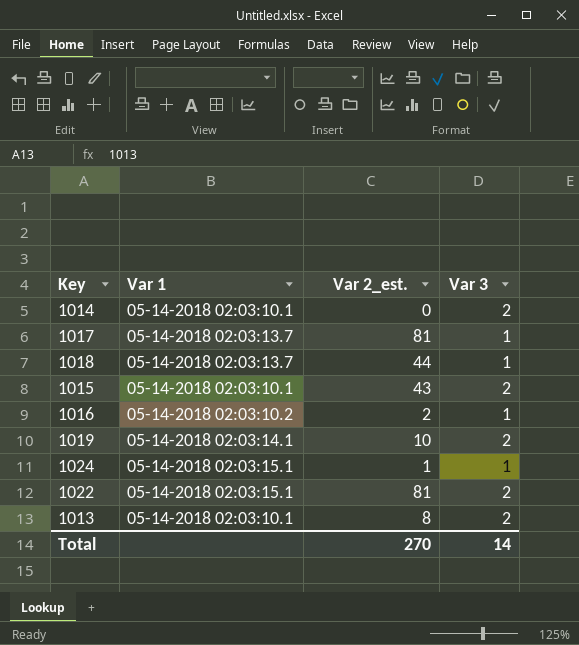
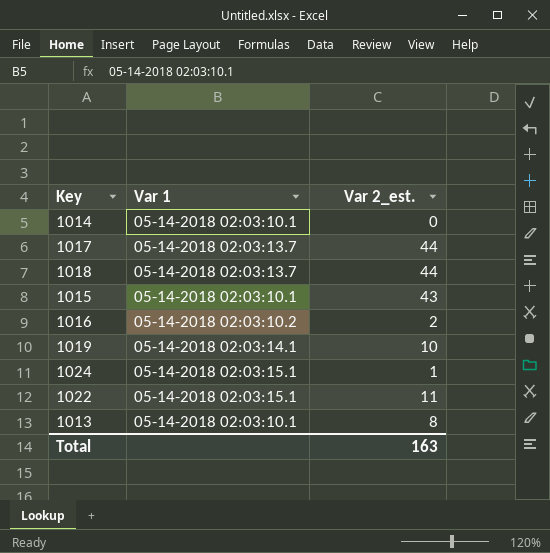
column Var 3 | position: 4 -> none
1017 | Var 2_est.: 81 -> 44
1022 | Var 2_est.: 81 -> 11
Total | Var 2_est.: 270 -> 163

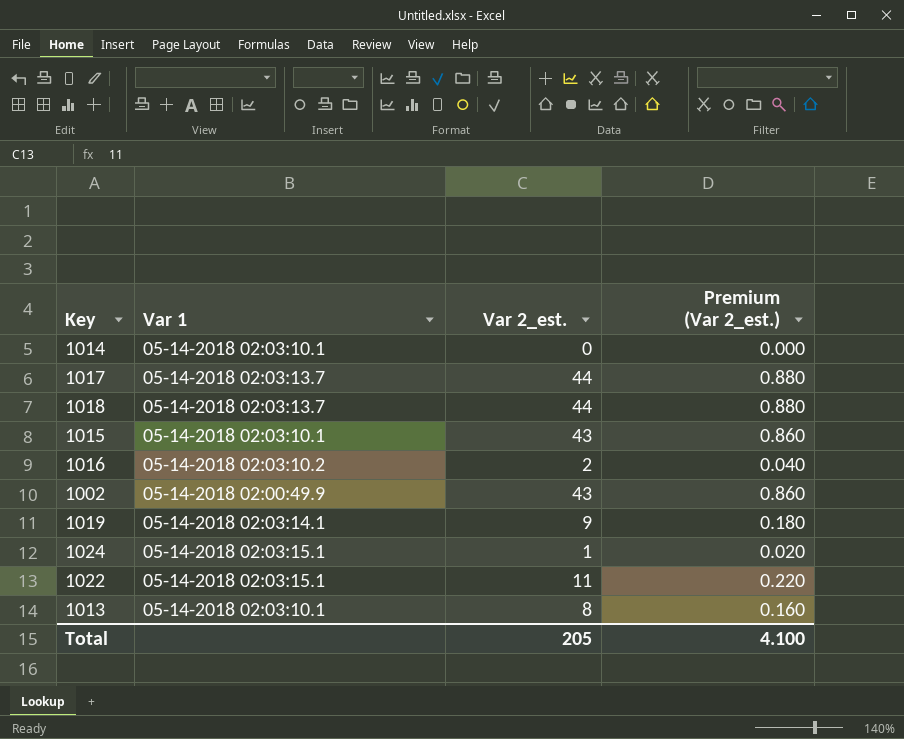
column Premium (Var 2_est.) | formula: none -> [Var 2_est.] * 0.02
row 1002: none -> 05-14-2018 02:00:49.9 | 43 | 0.860
1019 | Var 2_est.: 10 -> 9
Total | Var 2_est.: 163 -> 205

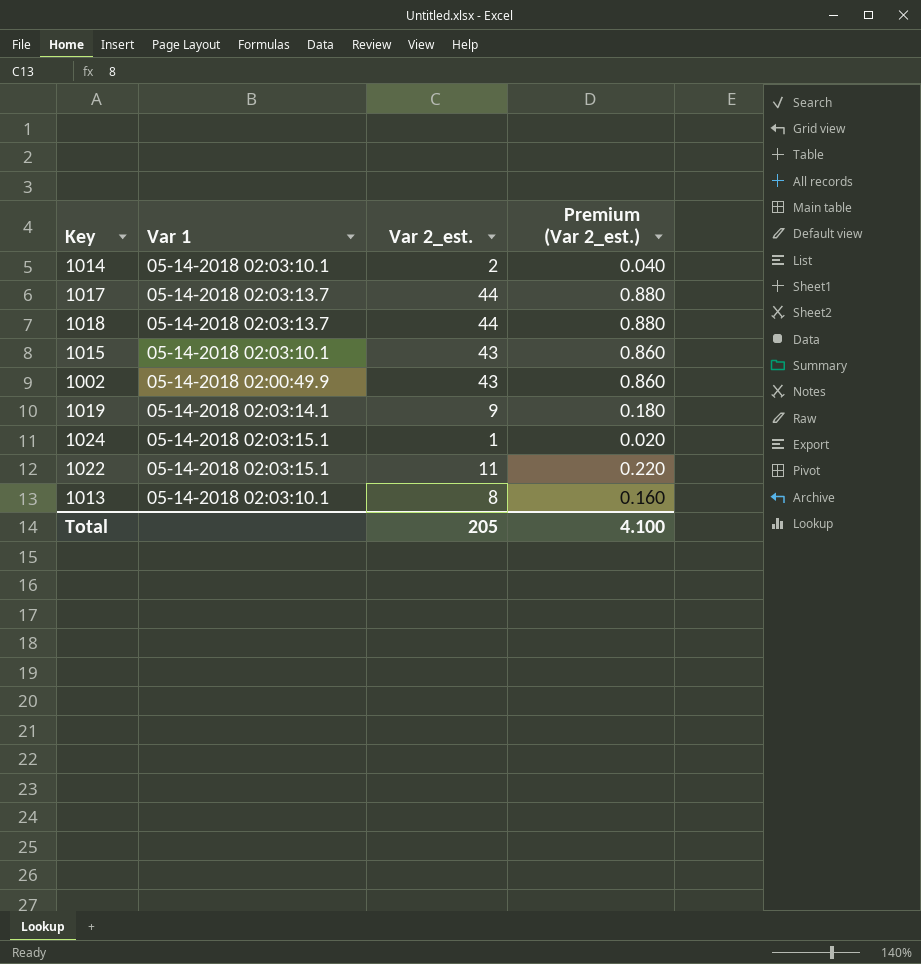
row 1016: 05-14-2018 02:03:10.2 | 2 | 0.040 -> none
1014 | Var 2_est.: 0 -> 2
1014 | Premium (Var 2_est.): 0.000 -> 0.040

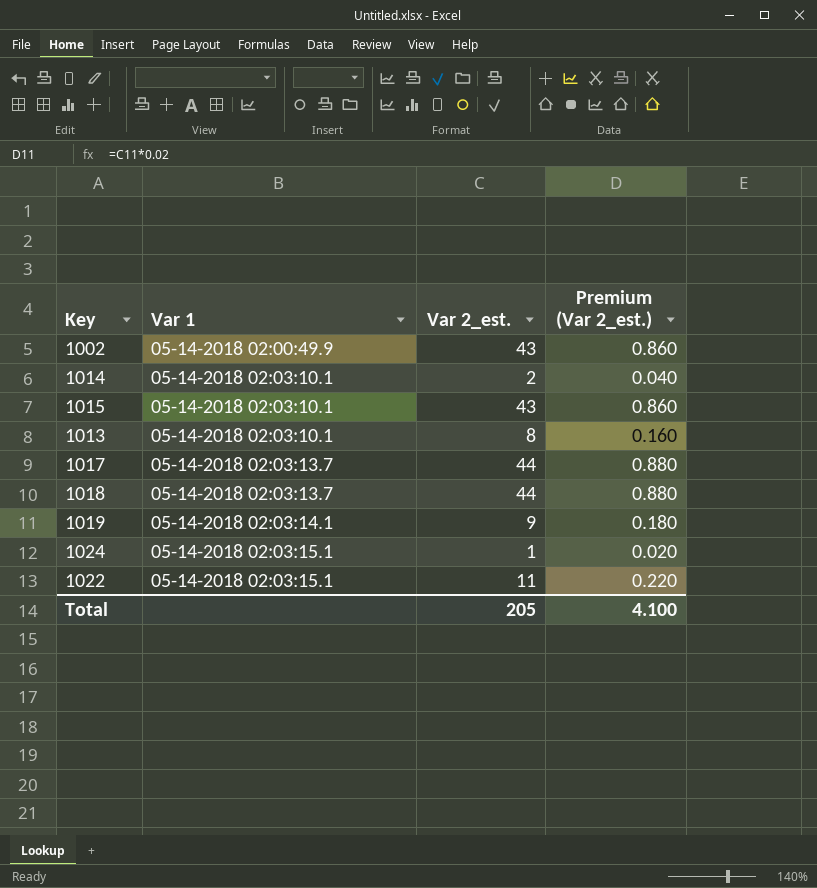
row order: none -> Var 1 ascending

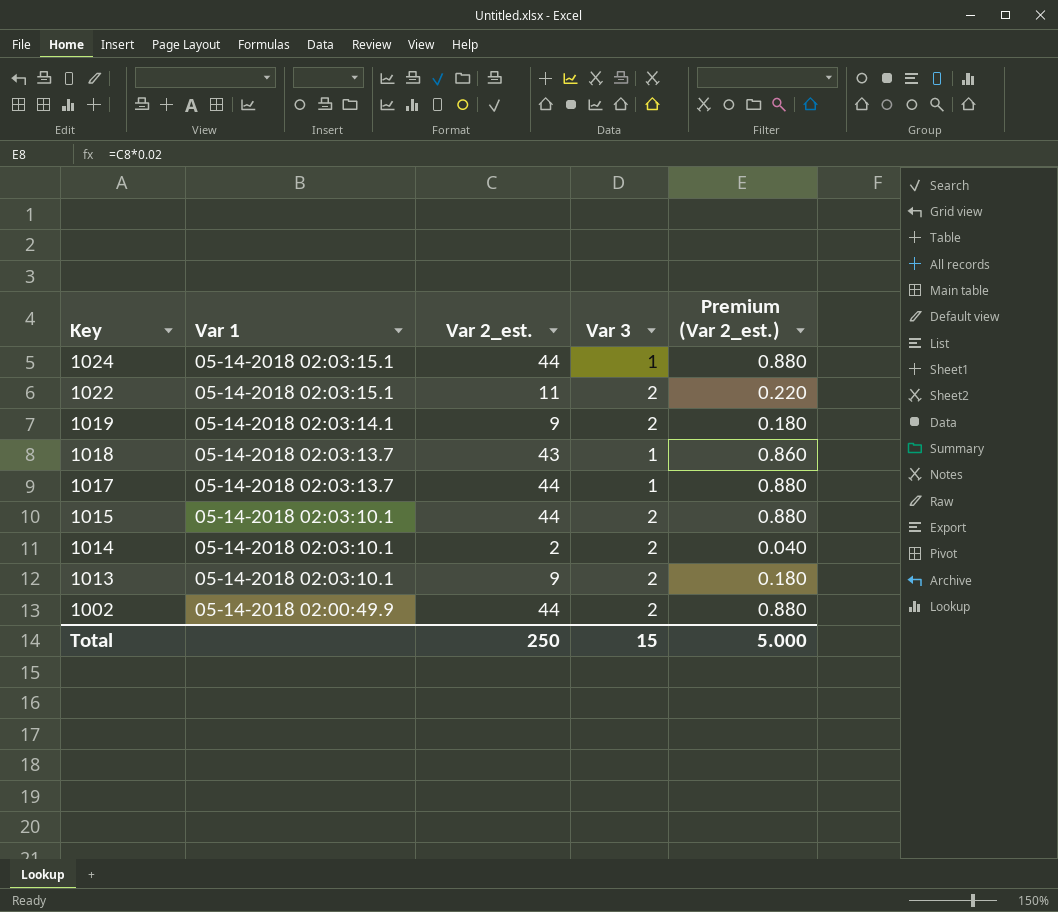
row order: Var 1 ascending -> Key descending
column Var 3 | position: none -> 4
1024 | Var 2_est.: 1 -> 44
1024 | Premium (Var 2_est.): 0.020 -> 0.880
1018 | Var 2_est.: 44 -> 43
1018 | Premium (Var 2_est.): 0.880 -> 0.860
1015 | Var 2_est.: 43 -> 44
1015 | Premium (Var 2_est.): 0.860 -> 0.880
1013 | Var 2_est.: 8 -> 9
1013 | Premium (Var 2_est.): 0.160 -> 0.180
1002 | Var 2_est.: 43 -> 44
1002 | Premium (Var 2_est.): 0.860 -> 0.880
Total | Var 2_est.: 205 -> 250
Total | Premium (Var 2_est.): 4.100 -> 5.000

